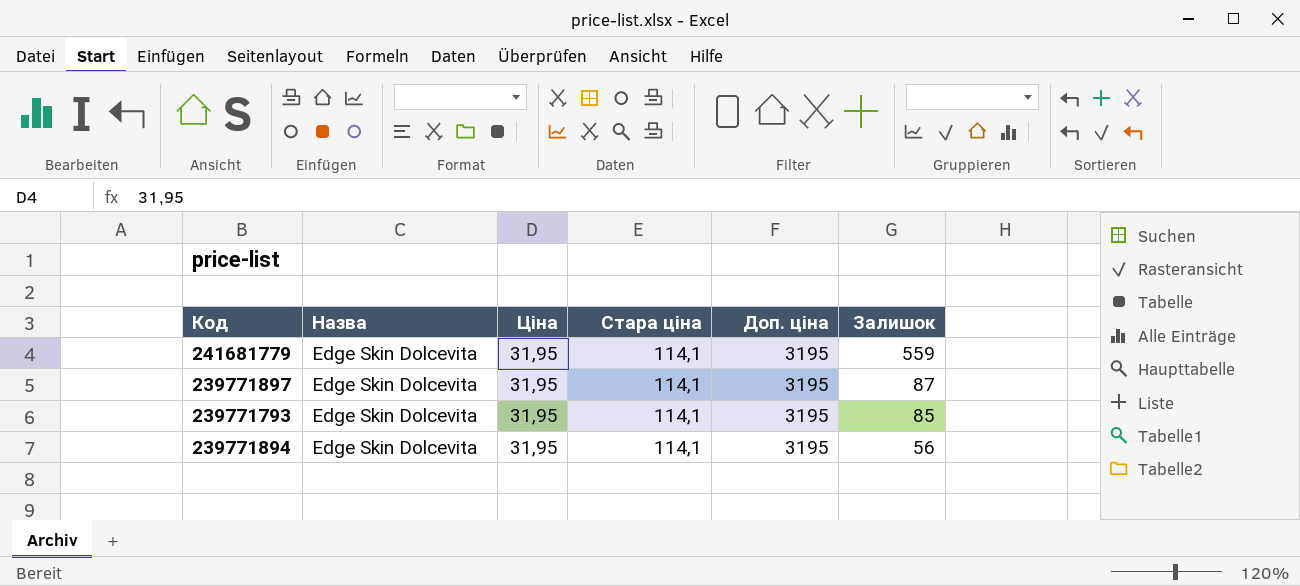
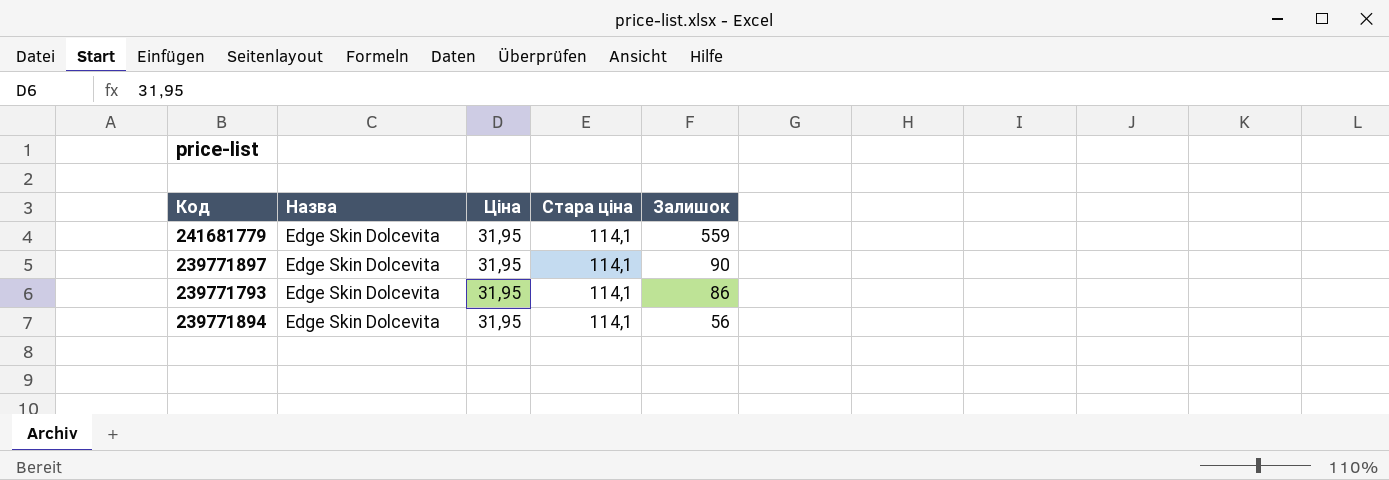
column Доп. ціна | position: 5 -> none
239771897 | Залишок: 87 -> 90
239771793 | Залишок: 85 -> 86

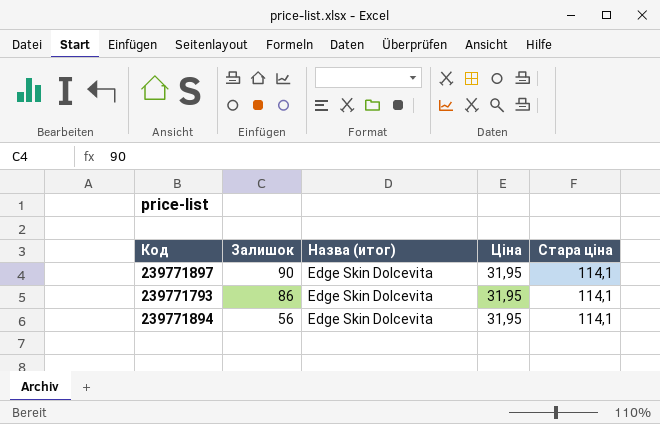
column Залишок | position: 5 -> 2
column name: Назва -> Назва (итог)
row 241681779: Edge Skin Dolcevita | 31,95 | 114,1 | 559 -> none

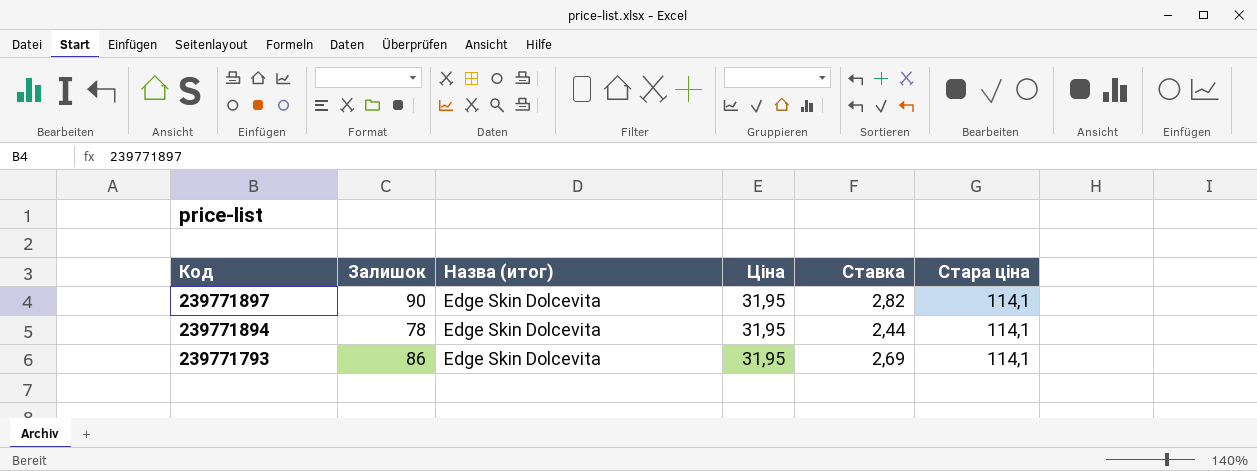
row order: Залишок descending -> Код descending
column Ставка | formula: none -> [Залишок] / [Ціна]
239771894 | Залишок: 56 -> 78

